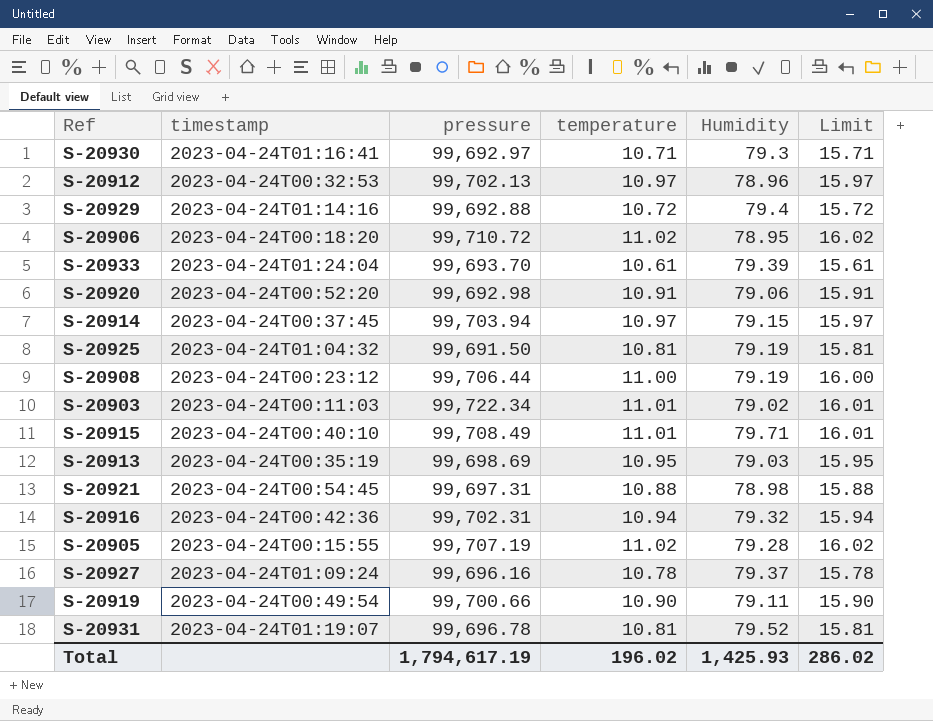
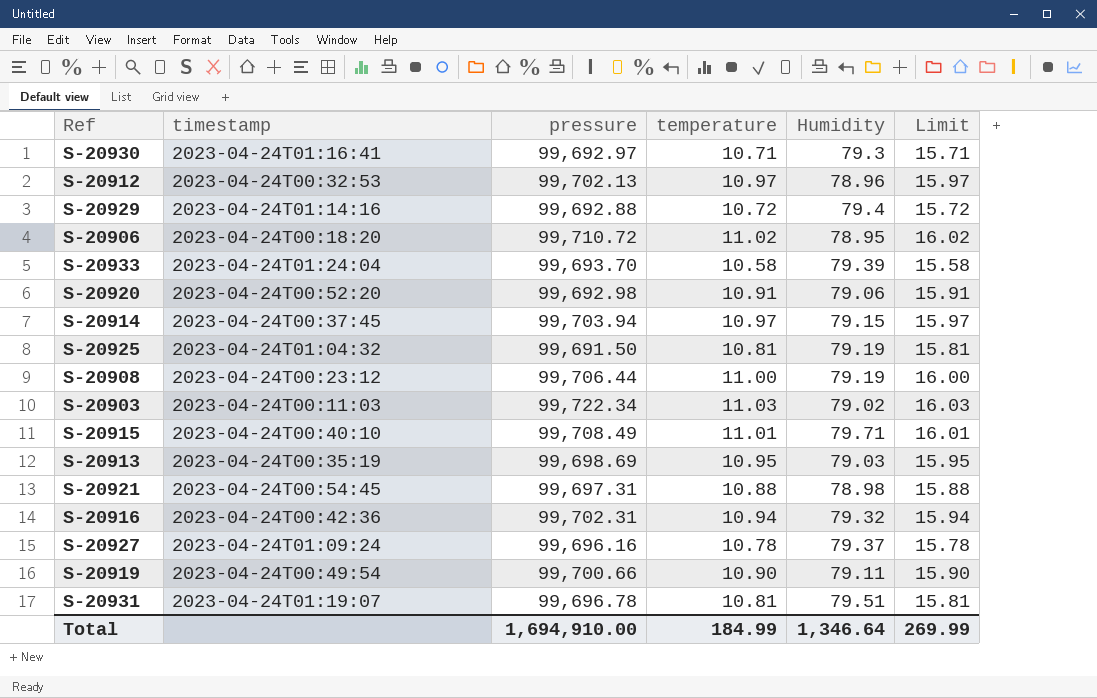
row S-20905: 2023-04-24T00:15:55 | 99,707.19 | 11.02 | 79.28 | 16.02 -> none
S-20933 | temperature: 10.61 -> 10.58
S-20933 | Limit: 15.61 -> 15.58
S-20903 | temperature: 11.01 -> 11.03
S-20903 | Limit: 16.01 -> 16.03
S-20931 | Humidity: 79.52 -> 79.51
Total | pressure: 1,794,617.19 -> 1,694,910.00
Total | temperature: 196.02 -> 184.99
Total | Humidity: 1,425.93 -> 1,346.64
Total | Limit: 286.02 -> 269.99

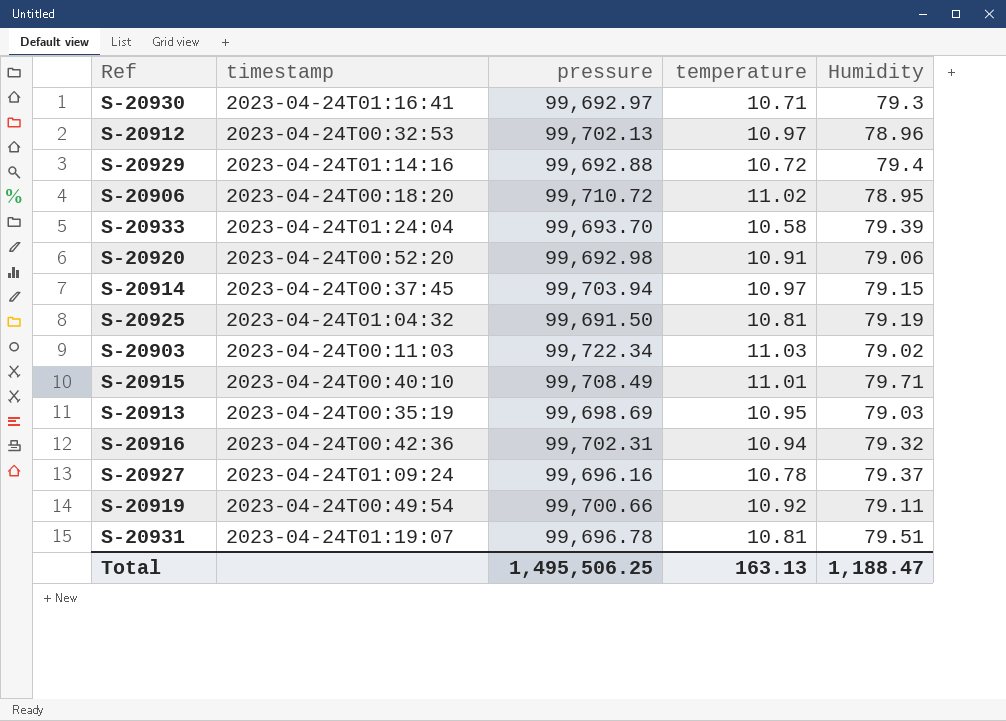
column Limit | formula: [temperature] + 5 -> none
row S-20908: 2023-04-24T00:23:12 | 99,706.44 | 11.00 | 79.19 | 16.00 -> none
row S-20921: 2023-04-24T00:54:45 | 99,697.31 | 10.88 | 78.98 | 15.88 -> none
S-20919 | temperature: 10.90 -> 10.92
Total | pressure: 1,694,910.00 -> 1,495,506.25
Total | temperature: 184.99 -> 163.13
Total | Humidity: 1,346.64 -> 1,188.47

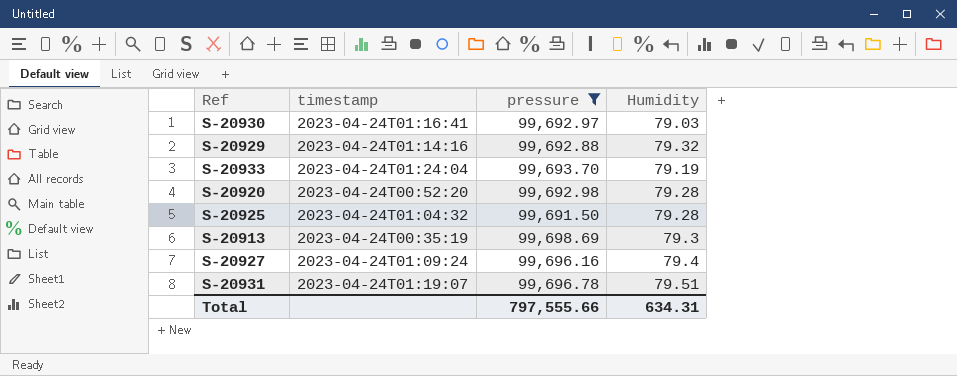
filter: none -> pressure <= 99,698.69
column temperature | position: 4 -> none
S-20930 | Humidity: 79.3 -> 79.03
S-20929 | Humidity: 79.4 -> 79.32
S-20933 | Humidity: 79.39 -> 79.19
S-20920 | Humidity: 79.06 -> 79.28
S-20925 | Humidity: 79.19 -> 79.28
S-20913 | Humidity: 79.03 -> 79.3
S-20927 | Humidity: 79.37 -> 79.4
Total | pressure: 1,495,506.25 -> 797,555.66
Total | Humidity: 1,188.47 -> 634.31

